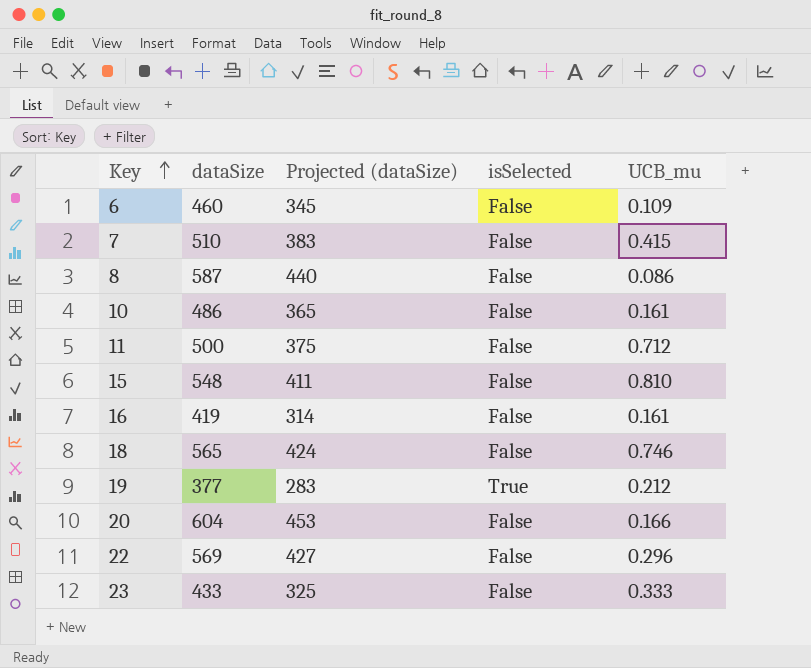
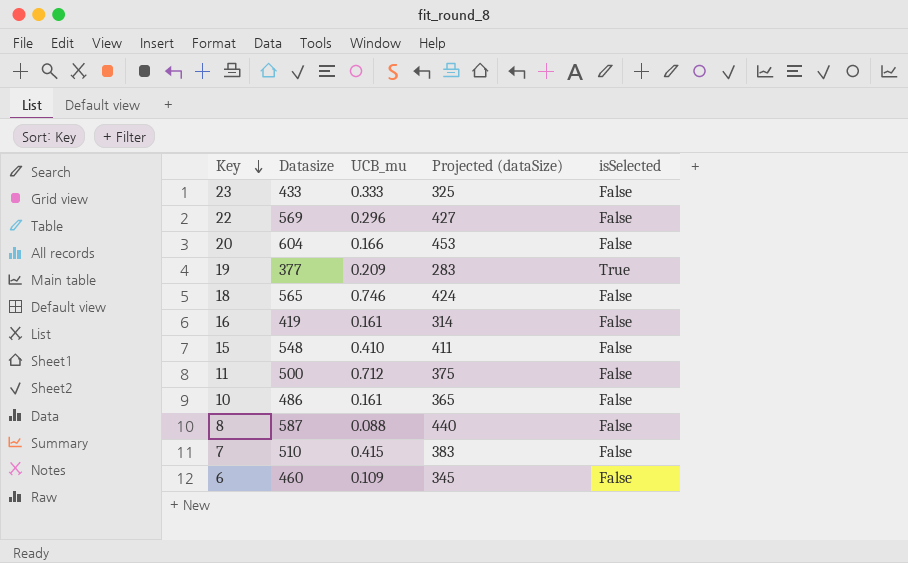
row order: Key ascending -> Key descending
column name: dataSize -> Datasize
column UCB_mu | position: 5 -> 3
19 | UCB_mu: 0.212 -> 0.209
15 | UCB_mu: 0.810 -> 0.410
8 | UCB_mu: 0.086 -> 0.088

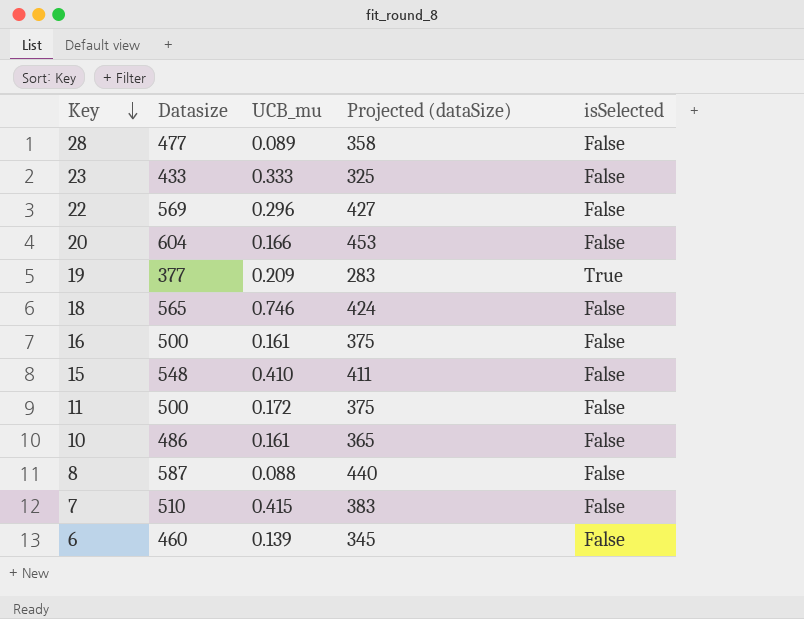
row 28: none -> 477 | 0.089 | 358 | False
16 | Datasize: 419 -> 500
16 | Projected (dataSize): 314 -> 375
11 | UCB_mu: 0.712 -> 0.172
6 | UCB_mu: 0.109 -> 0.139

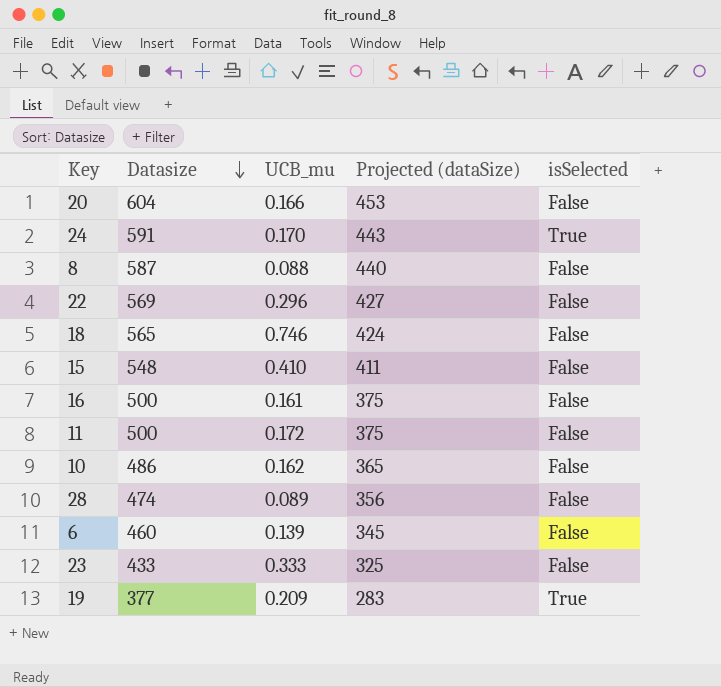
row order: Key descending -> Datasize descending
row 7: 510 | 0.415 | 383 | False -> none
row 24: none -> 591 | 0.170 | 443 | True
10 | UCB_mu: 0.161 -> 0.162
28 | Datasize: 477 -> 474
28 | Projected (dataSize): 358 -> 356

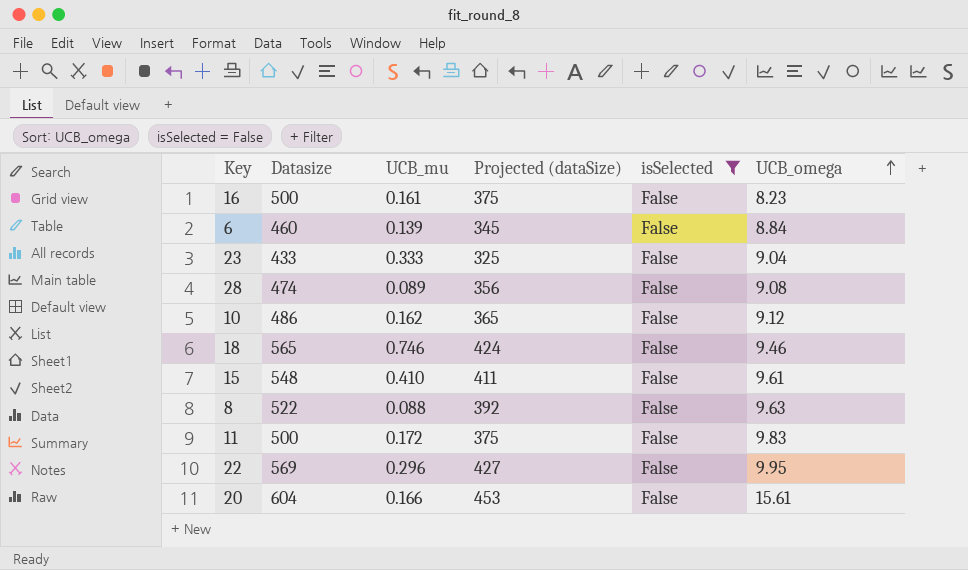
filter: none -> isSelected = False
row order: Datasize descending -> UCB_omega ascending
column UCB_omega | position: none -> 6
8 | Datasize: 587 -> 522
8 | Projected (dataSize): 440 -> 392

